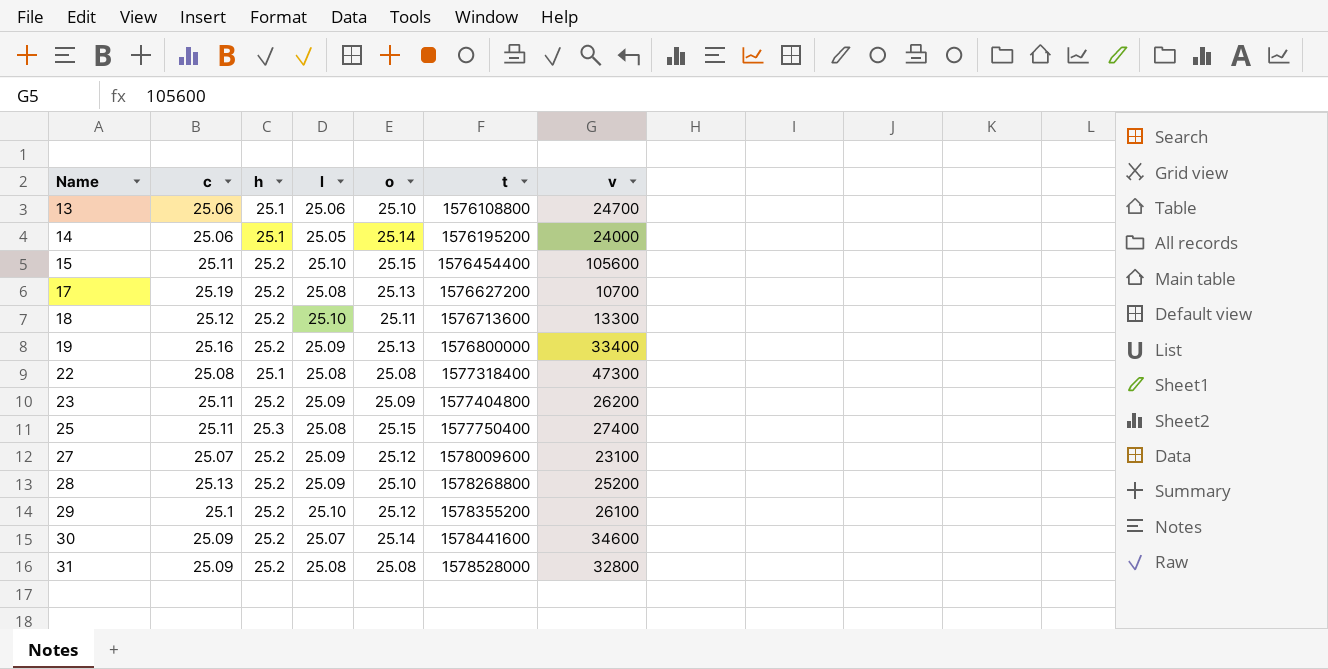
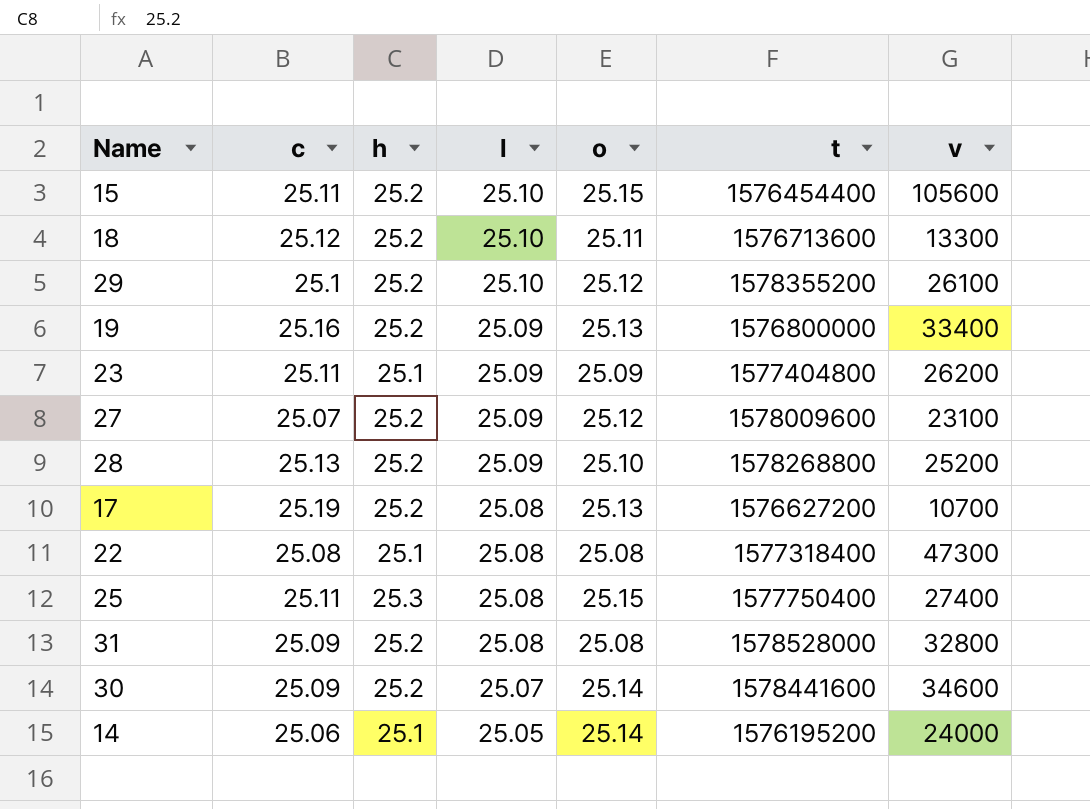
row order: Name ascending -> l descending
row 13: 25.06 | 25.1 | 25.06 | 25.10 | 1576108800 | 24700 -> none
23 | h: 25.2 -> 25.1

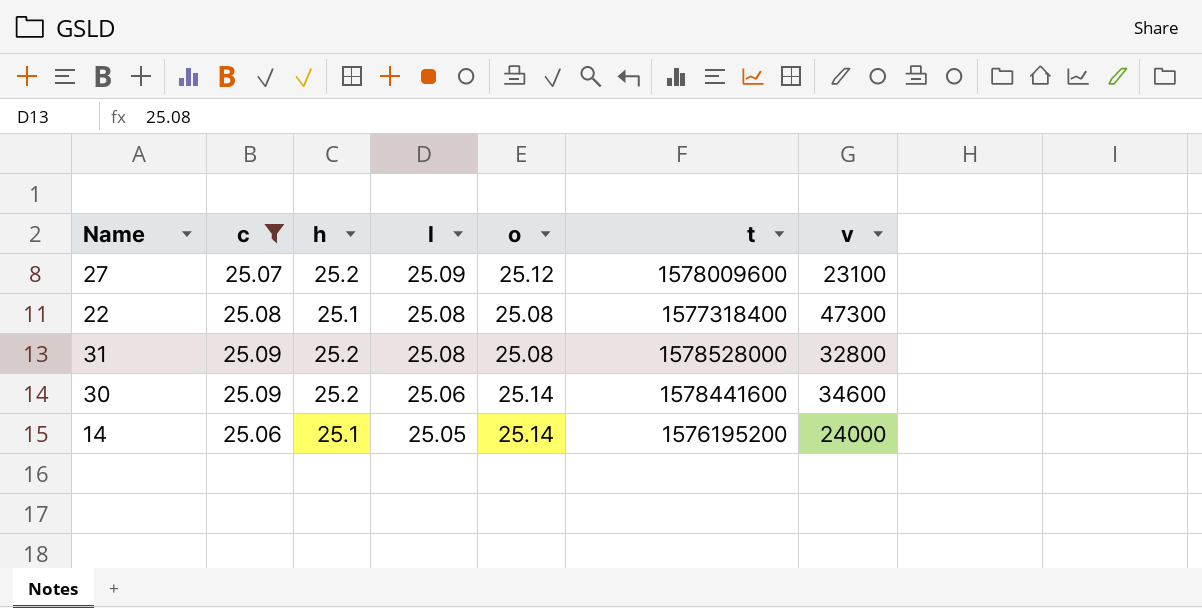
filter: none -> c <= 25.09
30 | l: 25.07 -> 25.06

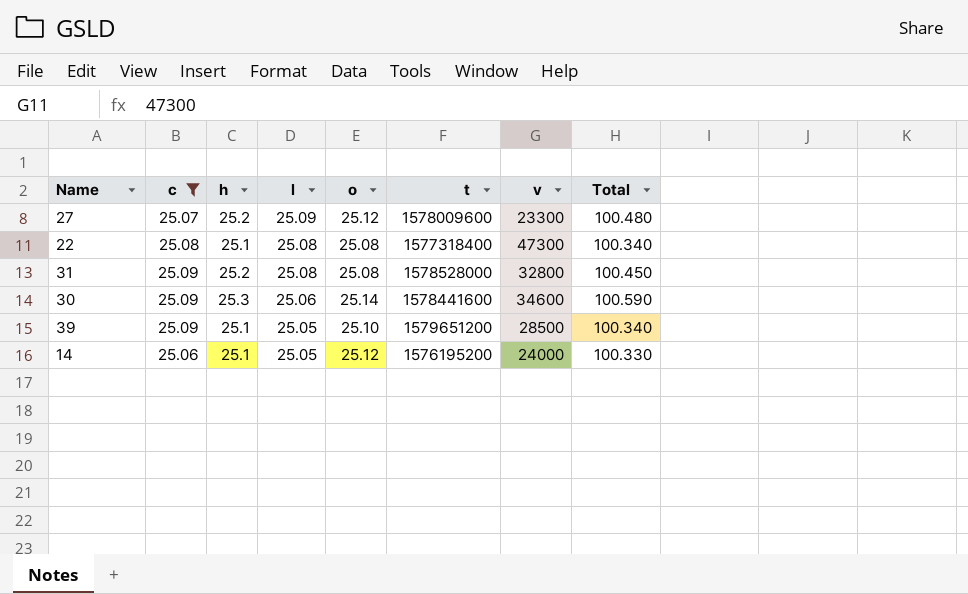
column Total | formula: none -> [c] + [h] + [l] + [o]
27 | v: 23100 -> 23300
30 | h: 25.2 -> 25.3
row 39: none -> 25.09 | 25.1 | 25.05 | 25.10 | 1579651200 | 28500 | 100.340
14 | o: 25.14 -> 25.12

